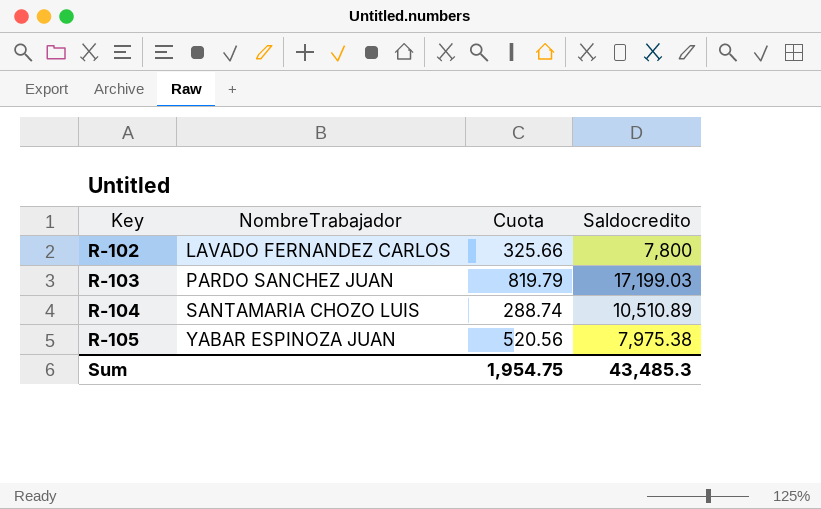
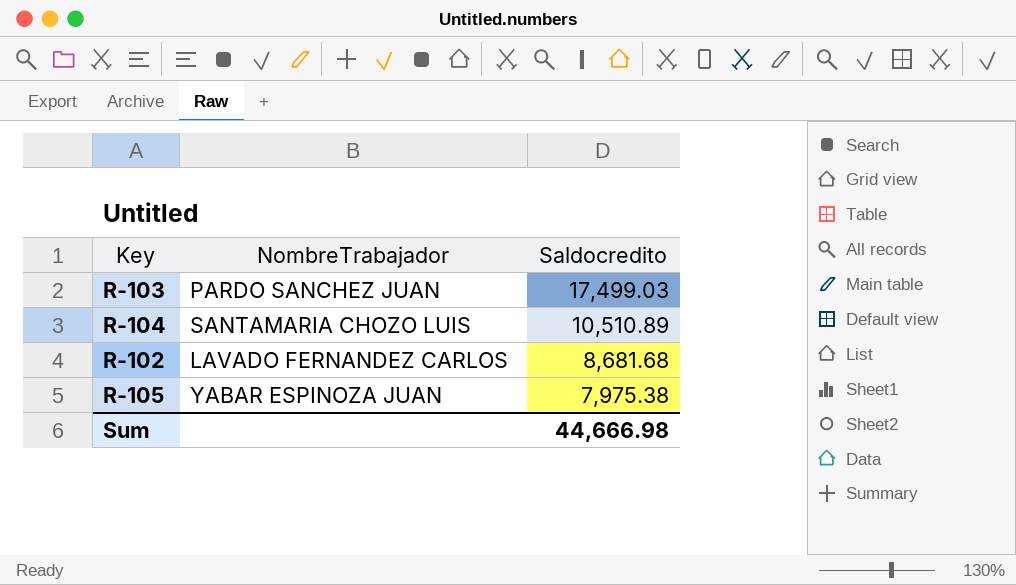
row order: Key ascending -> Saldocredito descending
column Cuota | position: 3 -> none
R-103 | Saldocredito: 17,199.03 -> 17,499.03
R-102 | Saldocredito: 7,800 -> 8,681.68
Sum | Saldocredito: 43,485.3 -> 44,666.98

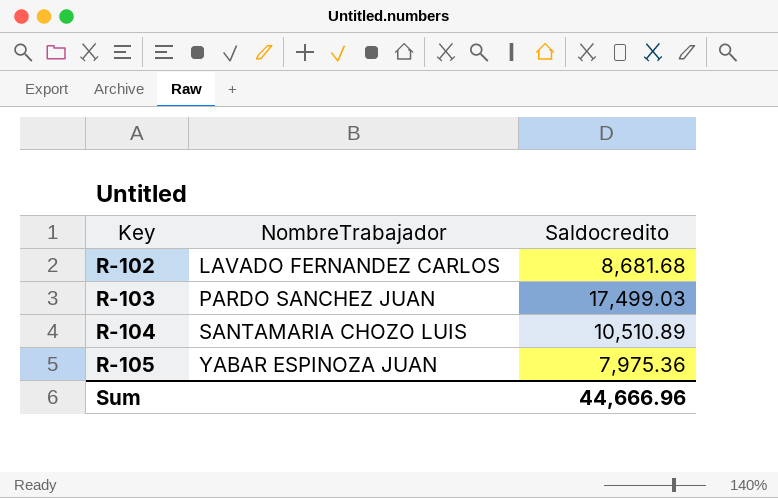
row order: Saldocredito descending -> Key ascending
R-105 | Saldocredito: 7,975.38 -> 7,975.36
Sum | Saldocredito: 44,666.98 -> 44,666.96

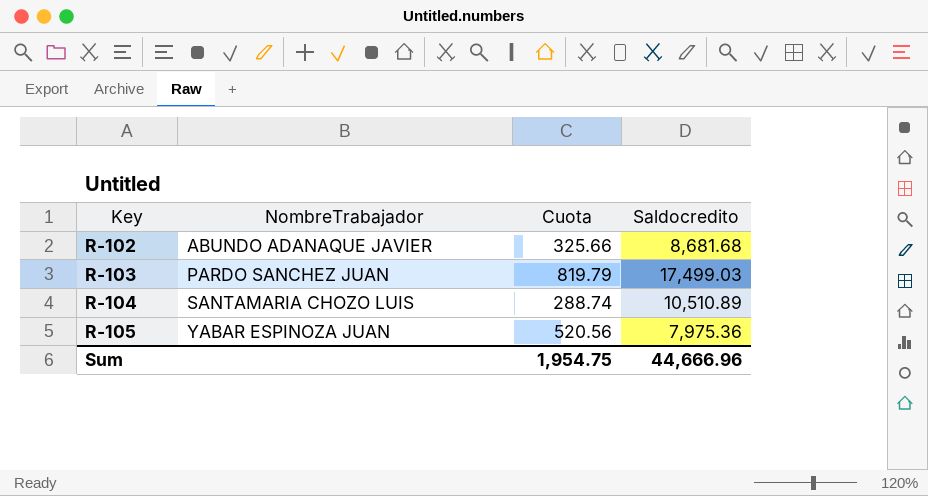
column Cuota | position: none -> 3
R-102 | NombreTrabajador: LAVADO FERNANDEZ CARLOS -> ABUNDO ADANAQUE JAVIER

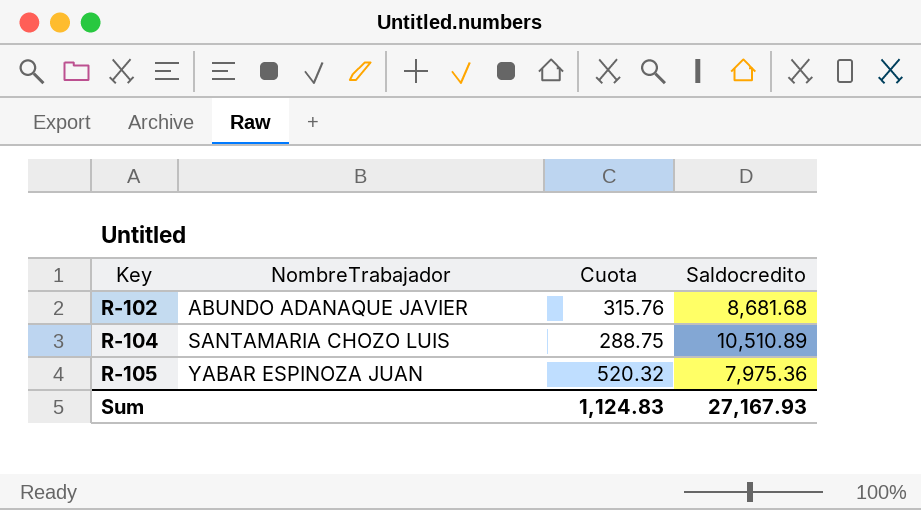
row R-103: PARDO SANCHEZ JUAN | 819.79 | 17,499.03 -> none
R-102 | Cuota: 325.66 -> 315.76
R-104 | Cuota: 288.74 -> 288.75
R-105 | Cuota: 520.56 -> 520.32
Sum | Cuota: 1,954.75 -> 1,124.83
Sum | Saldocredito: 44,666.96 -> 27,167.93

